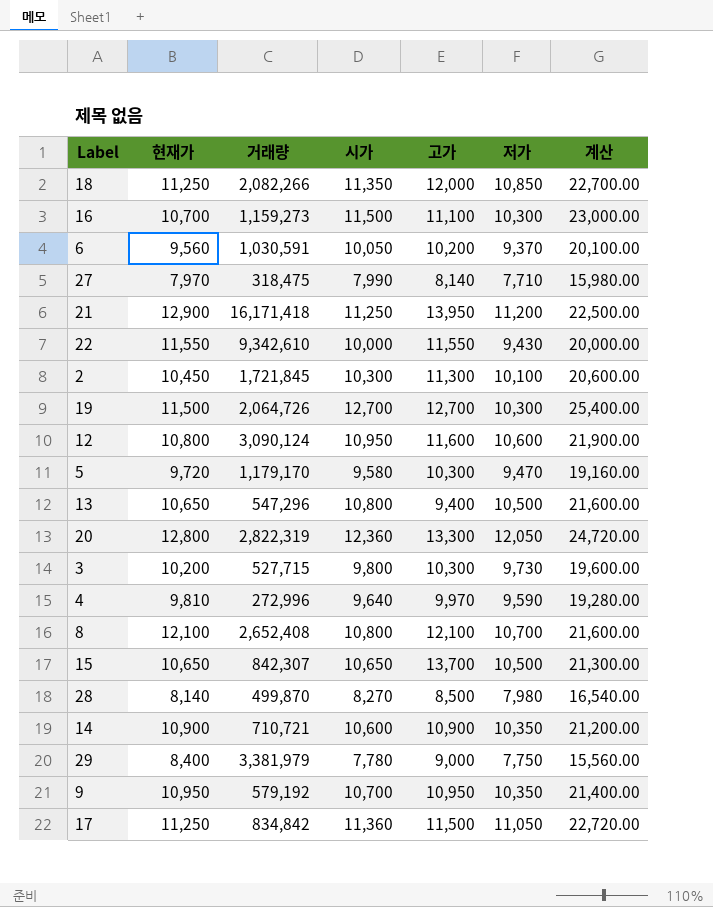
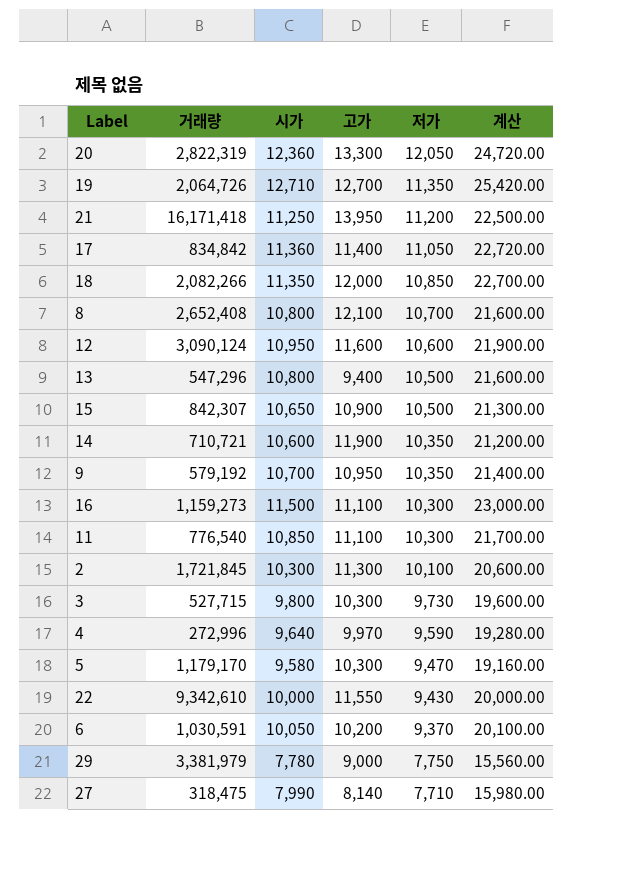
row order: none -> 저가 descending
column 현재가 | position: 2 -> none
row 28: 8,140 | 499,870 | 8,270 | 8,500 | 7,980 | 16,540.00 -> none
19 | 시가: 12,700 -> 12,710
19 | 저가: 10,300 -> 11,350
19 | 계산: 25,400.00 -> 25,420.00
17 | 고가: 11,500 -> 11,400
15 | 고가: 13,700 -> 10,900
14 | 고가: 10,900 -> 11,900
row 11: none -> 776,540 | 10,850 | 11,100 | 10,300 | 21,700.00

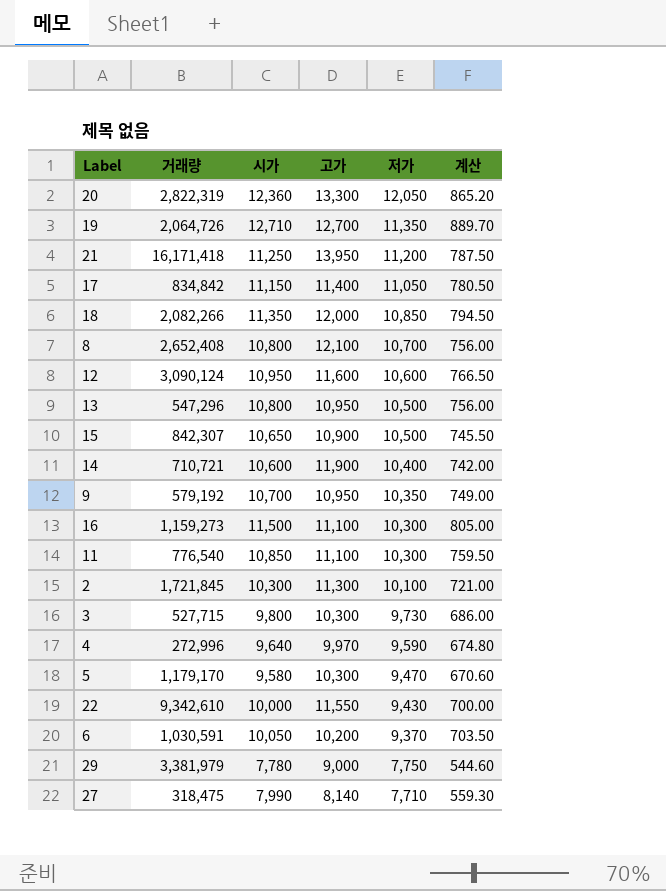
column 계산 | formula: [시가] * 2 -> [시가] * 0.07
17 | 시가: 11,360 -> 11,150
13 | 고가: 9,400 -> 10,950
14 | 저가: 10,350 -> 10,400

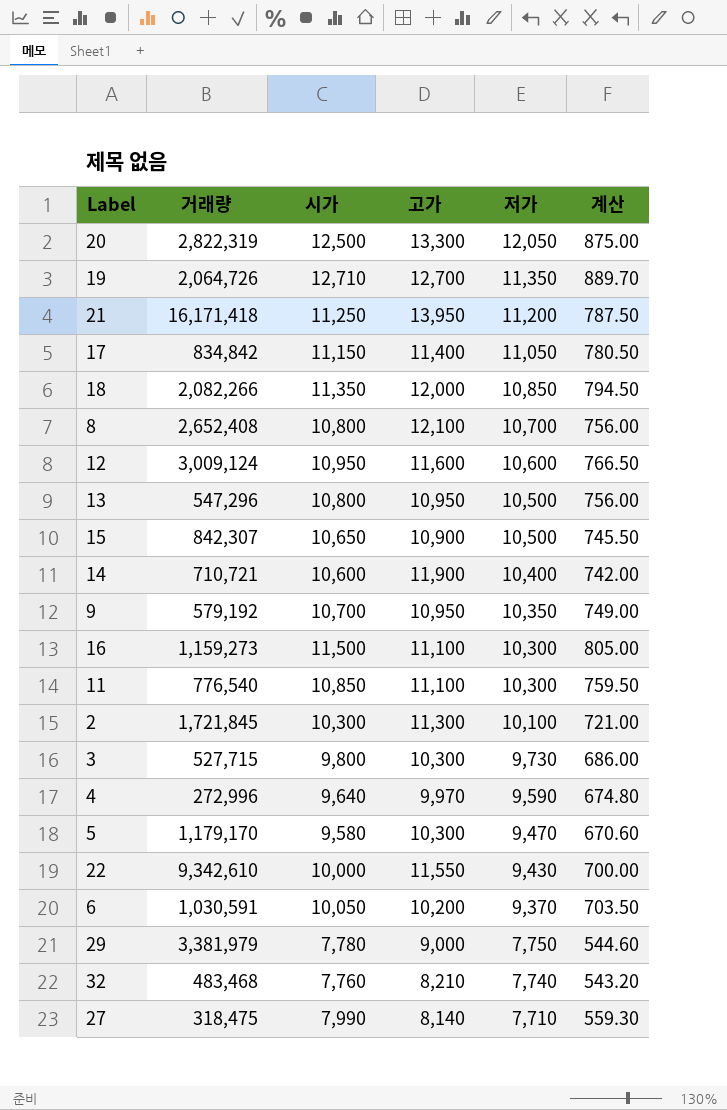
20 | 시가: 12,360 -> 12,500
20 | 계산: 865.20 -> 875.00
12 | 거래량: 3,090,124 -> 3,009,124
row 32: none -> 483,468 | 7,760 | 8,210 | 7,740 | 543.20

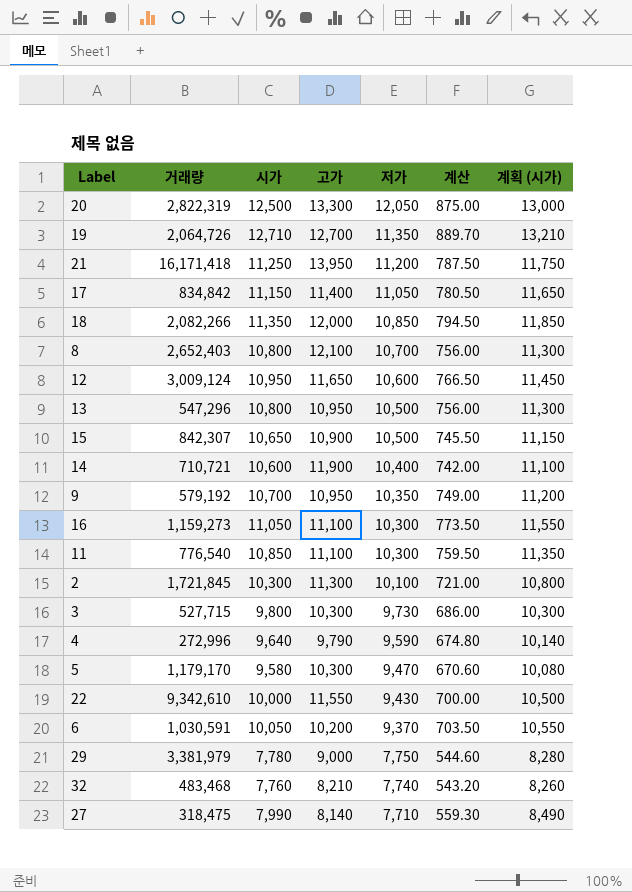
column 계획 (시가) | formula: none -> [시가] + 500
8 | 거래량: 2,652,408 -> 2,652,403
12 | 고가: 11,600 -> 11,650
16 | 시가: 11,500 -> 11,050
16 | 계산: 805.00 -> 773.50
4 | 고가: 9,970 -> 9,790

